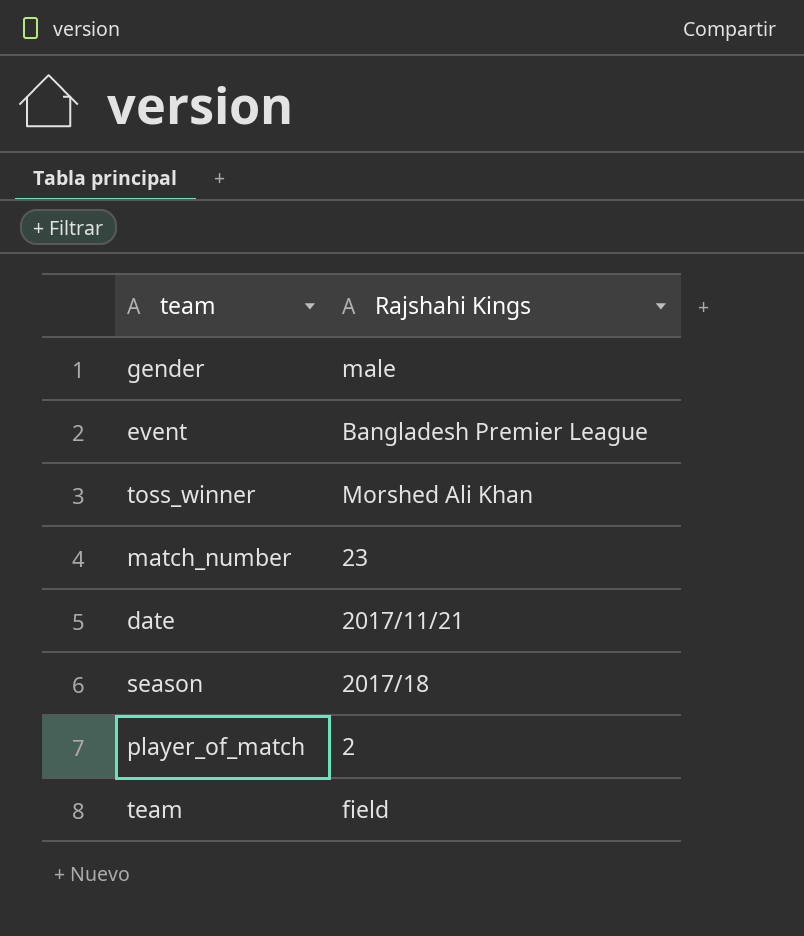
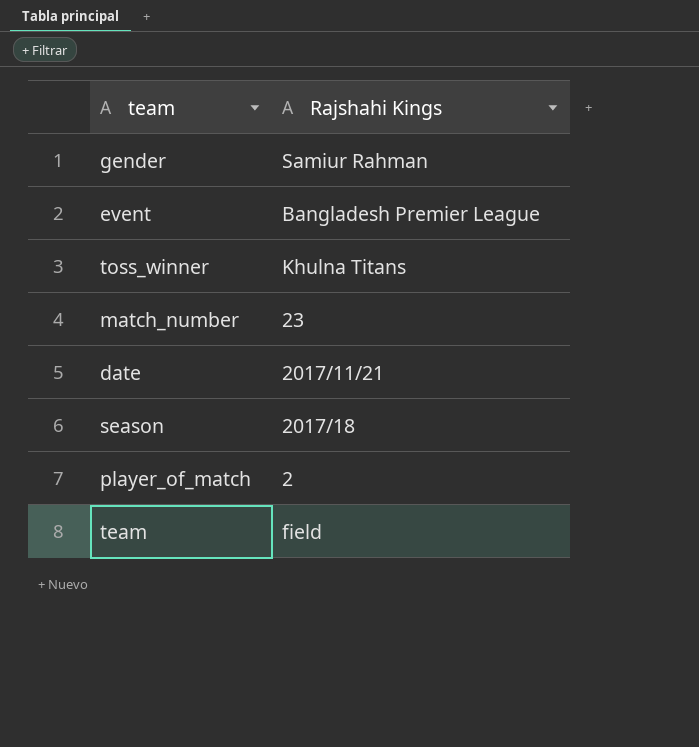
gender | Rajshahi Kings: male -> Samiur Rahman
toss_winner | Rajshahi Kings: Morshed Ali Khan -> Khulna Titans

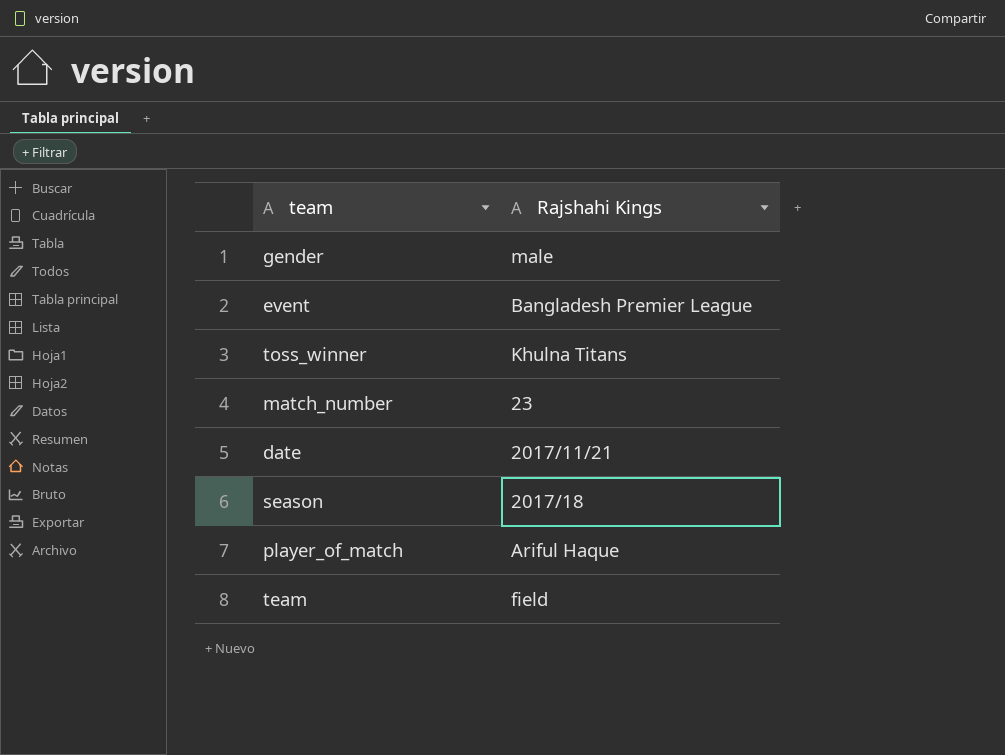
gender | Rajshahi Kings: Samiur Rahman -> male
player_of_match | Rajshahi Kings: 2 -> Ariful Haque

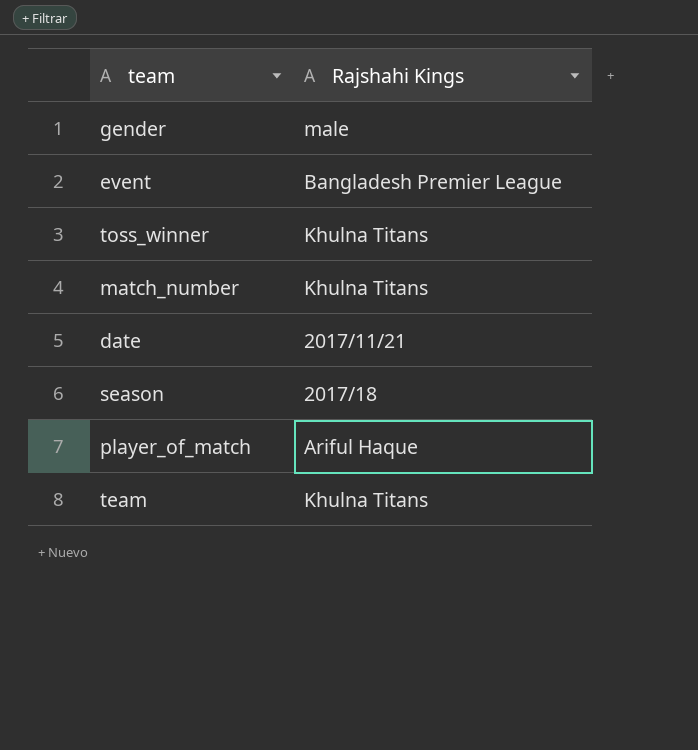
match_number | Rajshahi Kings: 23 -> Khulna Titans
team | Rajshahi Kings: field -> Khulna Titans

